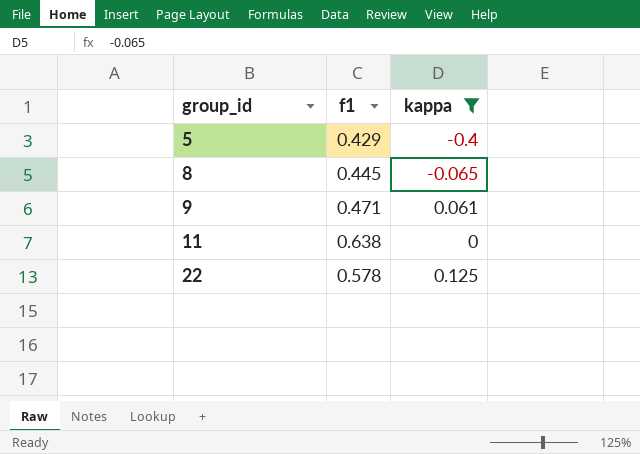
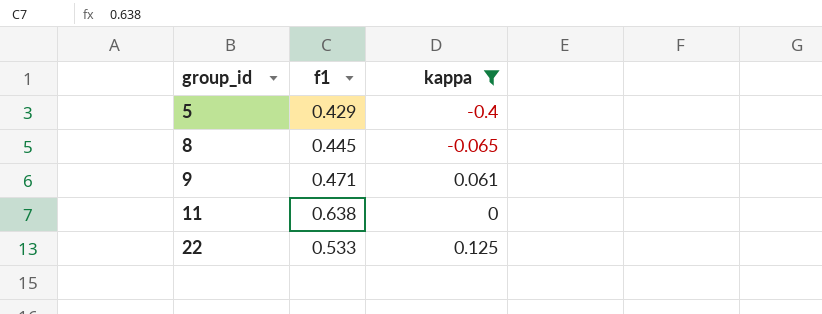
22 | f1: 0.578 -> 0.533

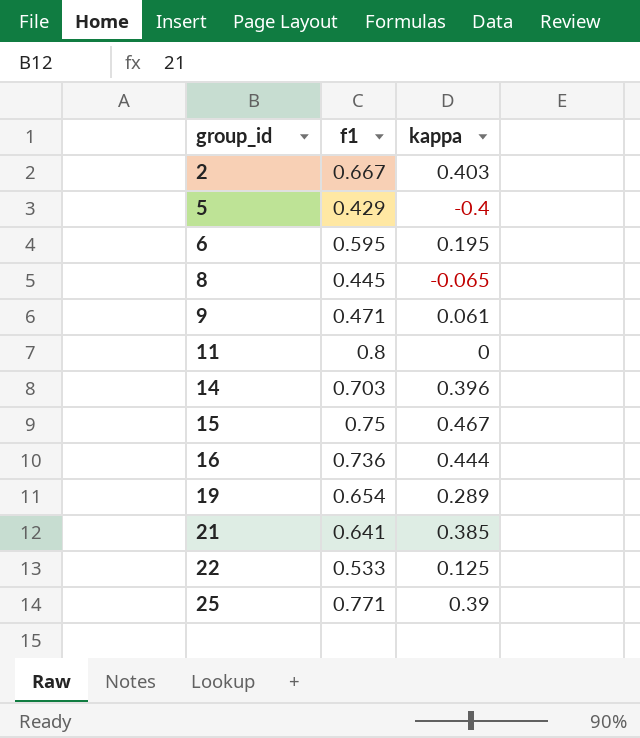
filter: kappa <= 0.125 -> none
11 | f1: 0.638 -> 0.8

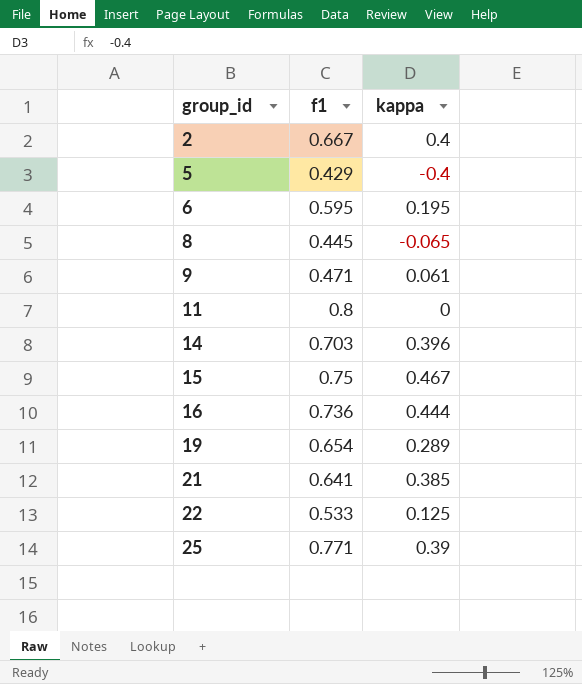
2 | kappa: 0.403 -> 0.4

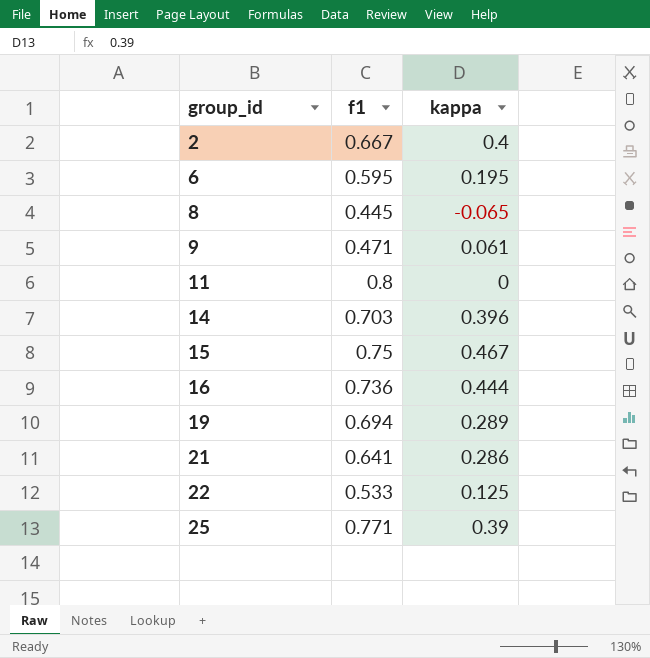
row 5: 0.429 | -0.4 -> none
19 | f1: 0.654 -> 0.694
21 | kappa: 0.385 -> 0.286

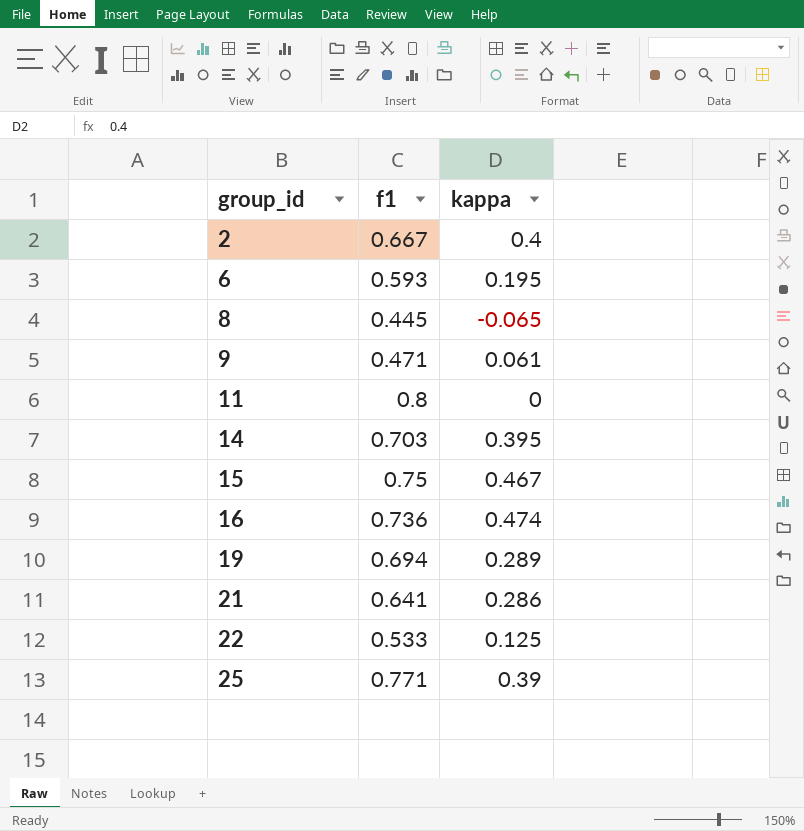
6 | f1: 0.595 -> 0.593
14 | kappa: 0.396 -> 0.395
16 | kappa: 0.444 -> 0.474

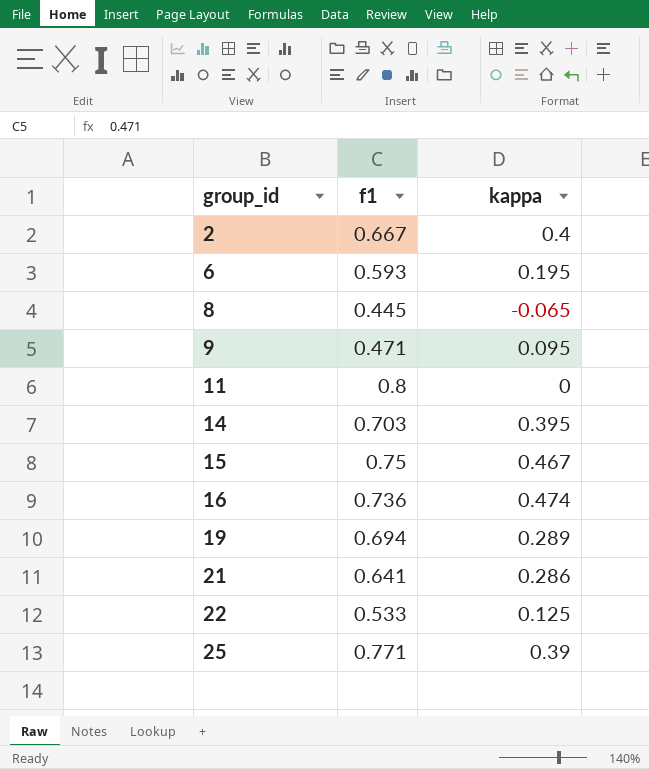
9 | kappa: 0.061 -> 0.095

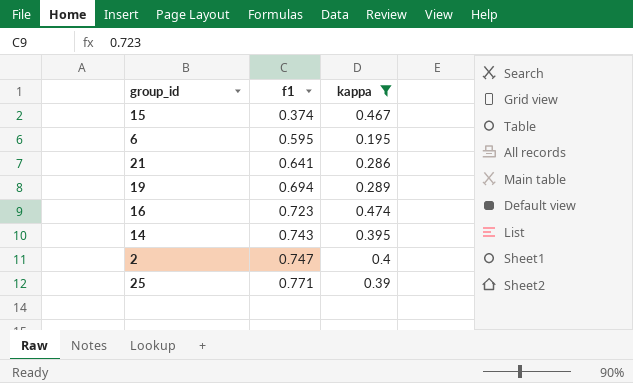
filter: none -> kappa >= 0.195
row order: group_id ascending -> f1 ascending
15 | f1: 0.75 -> 0.374
6 | f1: 0.593 -> 0.595
16 | f1: 0.736 -> 0.723
14 | f1: 0.703 -> 0.743
2 | f1: 0.667 -> 0.747

